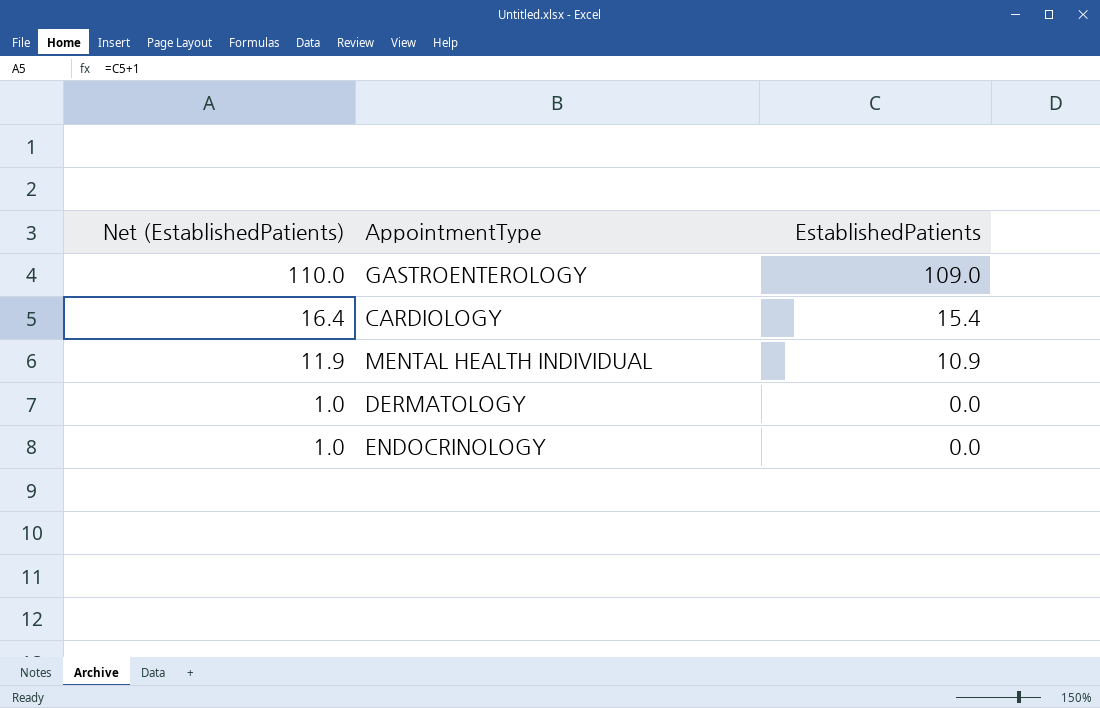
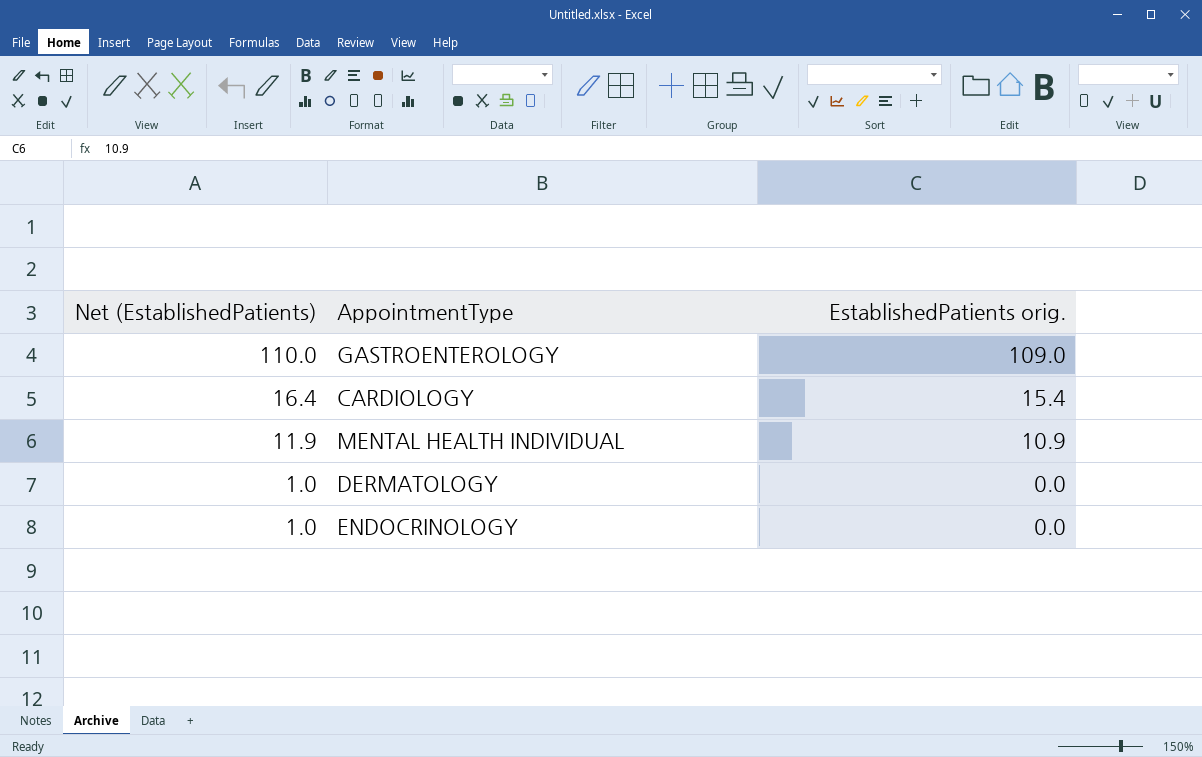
column name: EstablishedPatients -> EstablishedPatients orig.

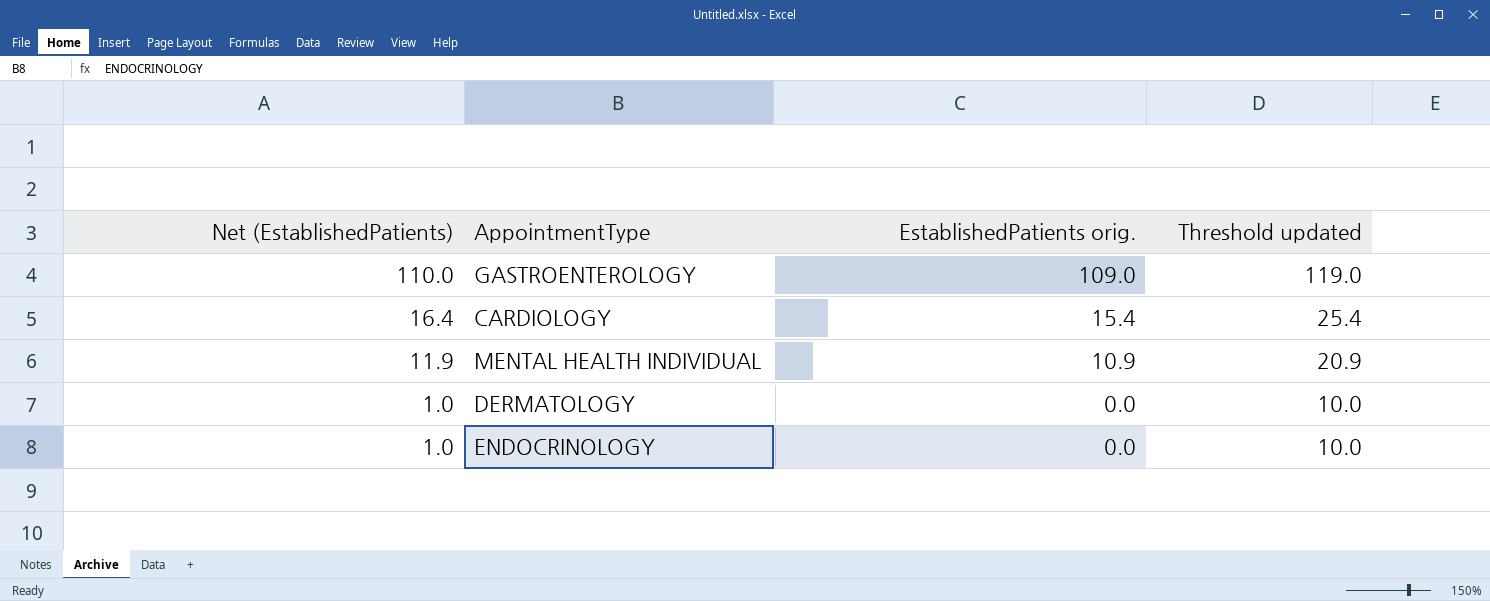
column Threshold updated | formula: none -> [EstablishedPatients orig.] + 10

